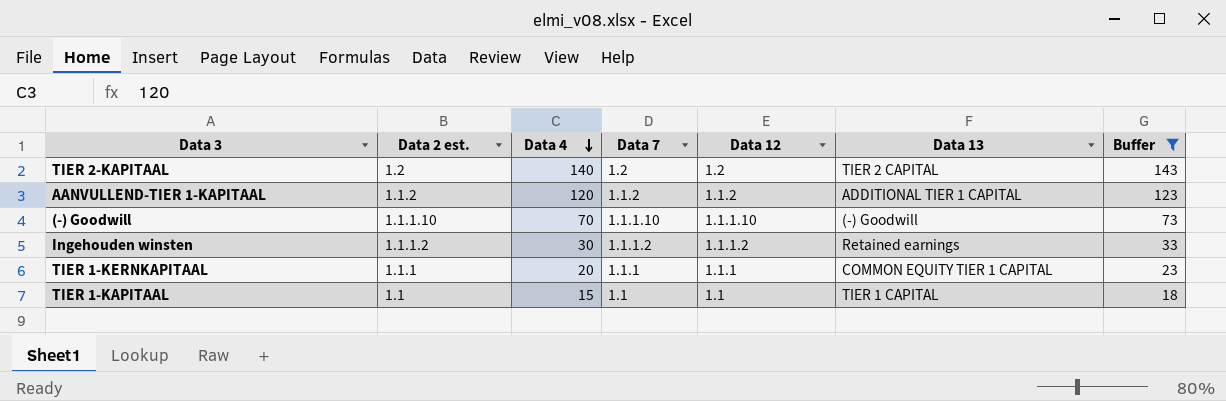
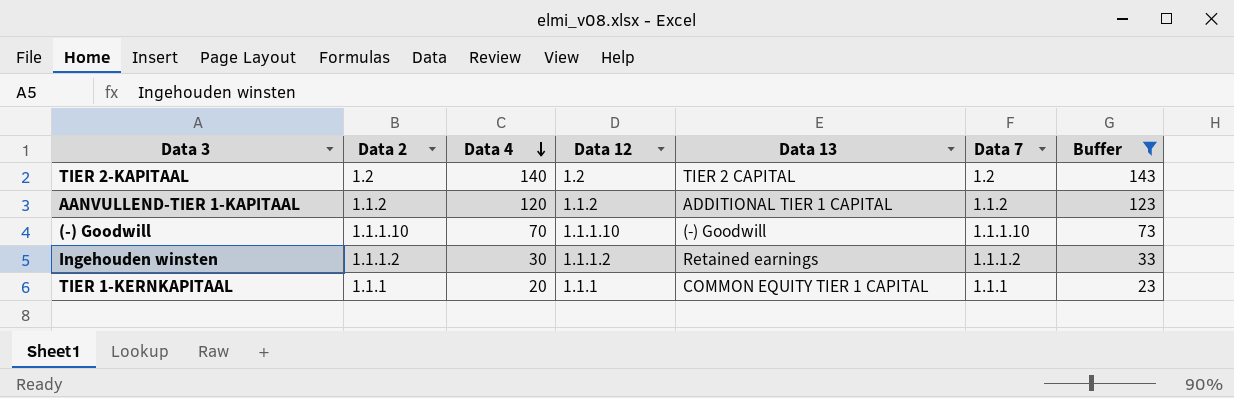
column name: Data 2 est. -> Data 2
column Data 7 | position: 4 -> 6
row TIER 1-KAPITAAL: 1.1 | 15 | 1.1 | 1.1 | TIER 1 CAPITAL | 18 -> none

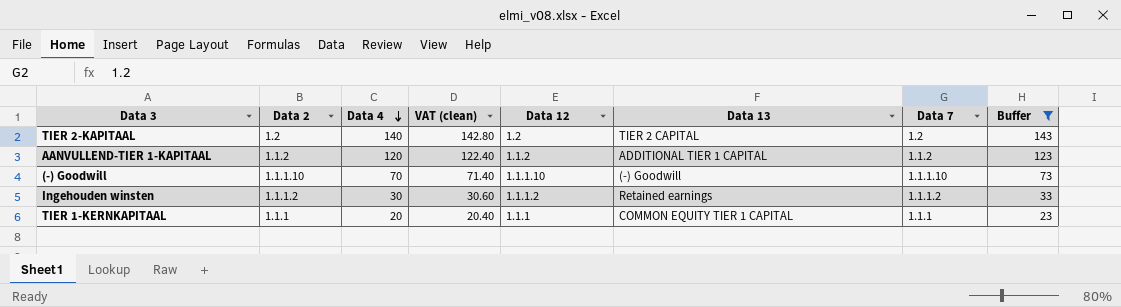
column VAT (clean) | formula: none -> [Data 4] * 1.02

